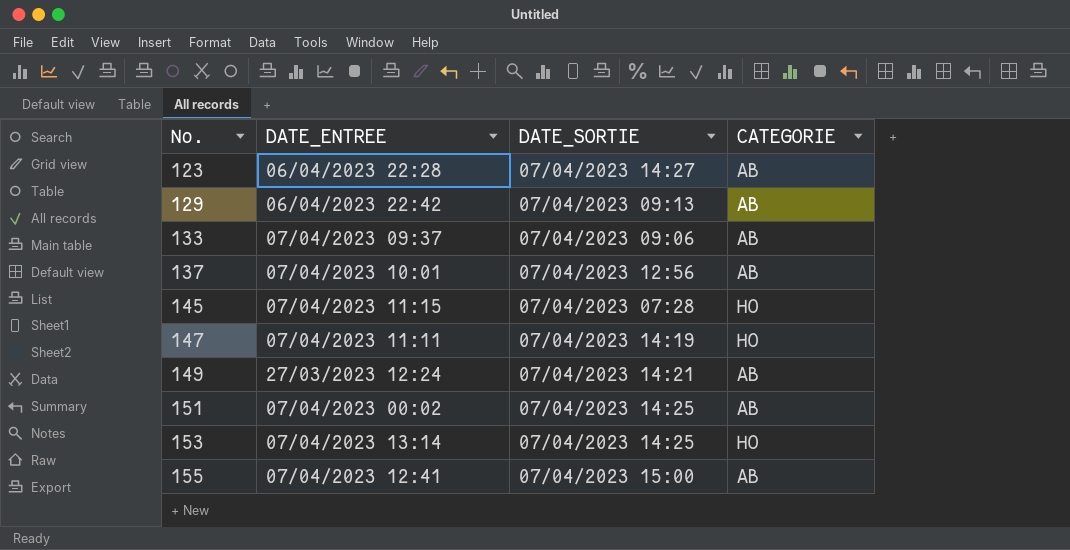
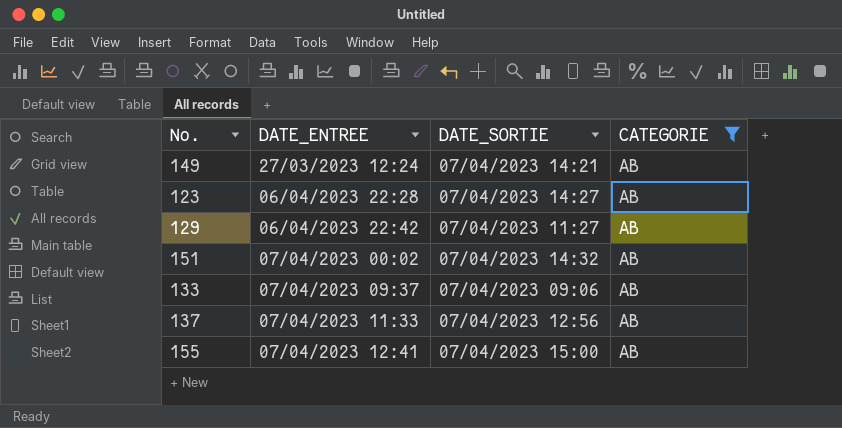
filter: none -> CATEGORIE = AB
row order: No. ascending -> DATE_ENTREE ascending
129 | DATE_SORTIE: 07/04/2023 09:13 -> 07/04/2023 11:27
151 | DATE_SORTIE: 07/04/2023 14:25 -> 07/04/2023 14:32
137 | DATE_ENTREE: 07/04/2023 10:01 -> 07/04/2023 11:33

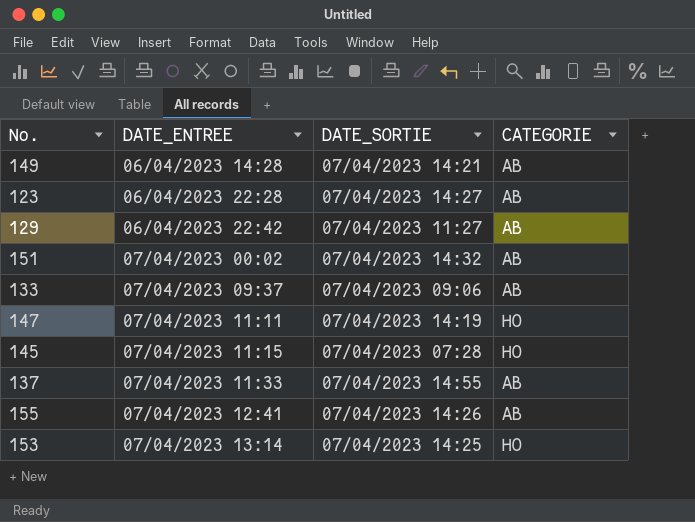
filter: CATEGORIE = AB -> none
149 | DATE_ENTREE: 27/03/2023 12:24 -> 06/04/2023 14:28
137 | DATE_SORTIE: 07/04/2023 12:56 -> 07/04/2023 14:55
155 | DATE_SORTIE: 07/04/2023 15:00 -> 07/04/2023 14:26

